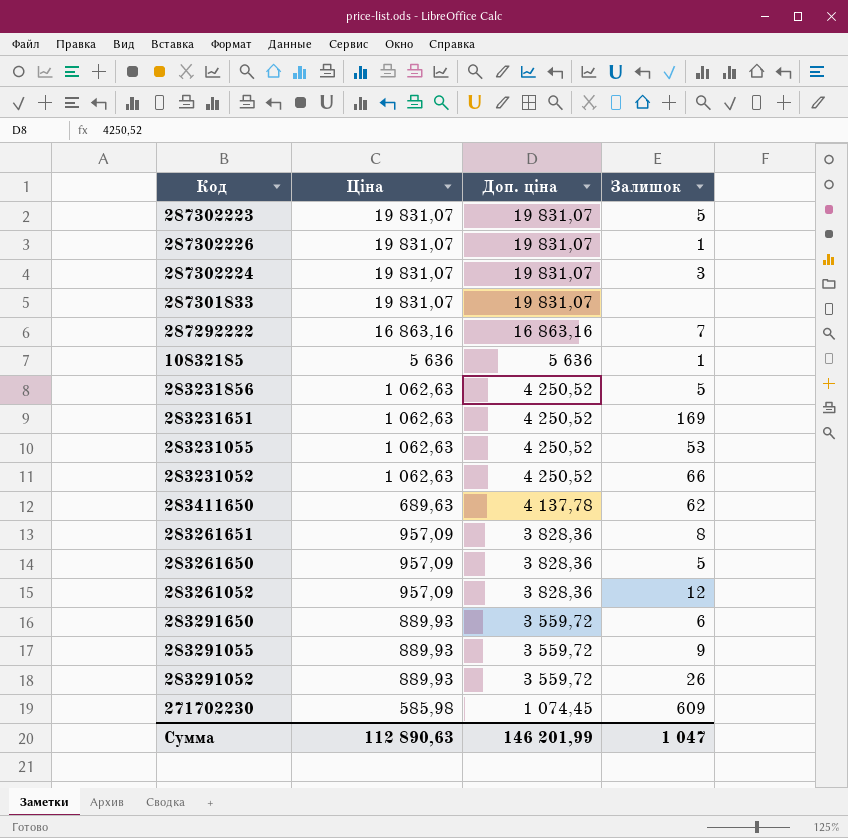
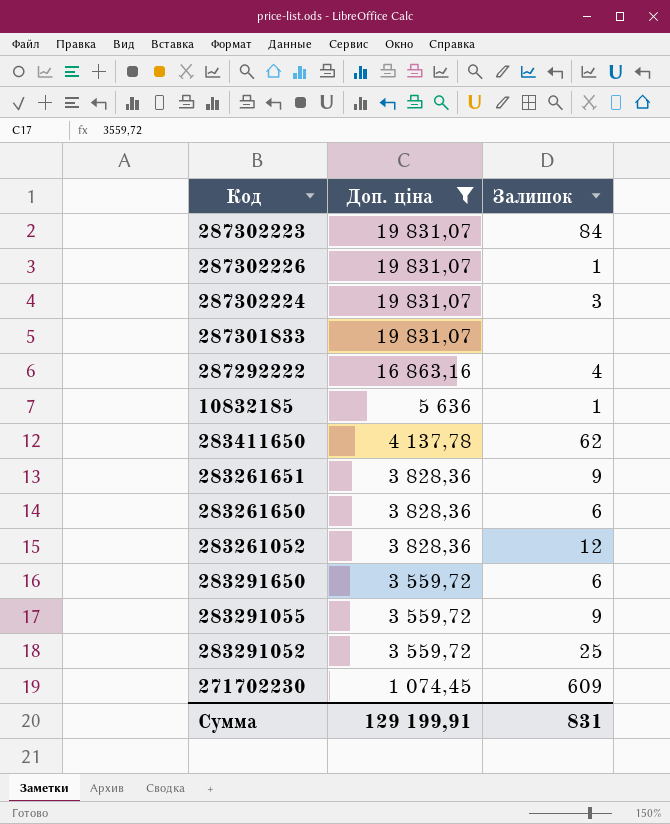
filter: none -> Доп. ціна != 4 250,52
column Ціна | position: 2 -> none
287302223 | Залишок: 5 -> 84
287292222 | Залишок: 7 -> 4
283261651 | Залишок: 8 -> 9
283261650 | Залишок: 5 -> 6
283291052 | Залишок: 26 -> 25
Сумма | Доп. ціна: 146 201,99 -> 129 199,91
Сумма | Залишок: 1 047 -> 831

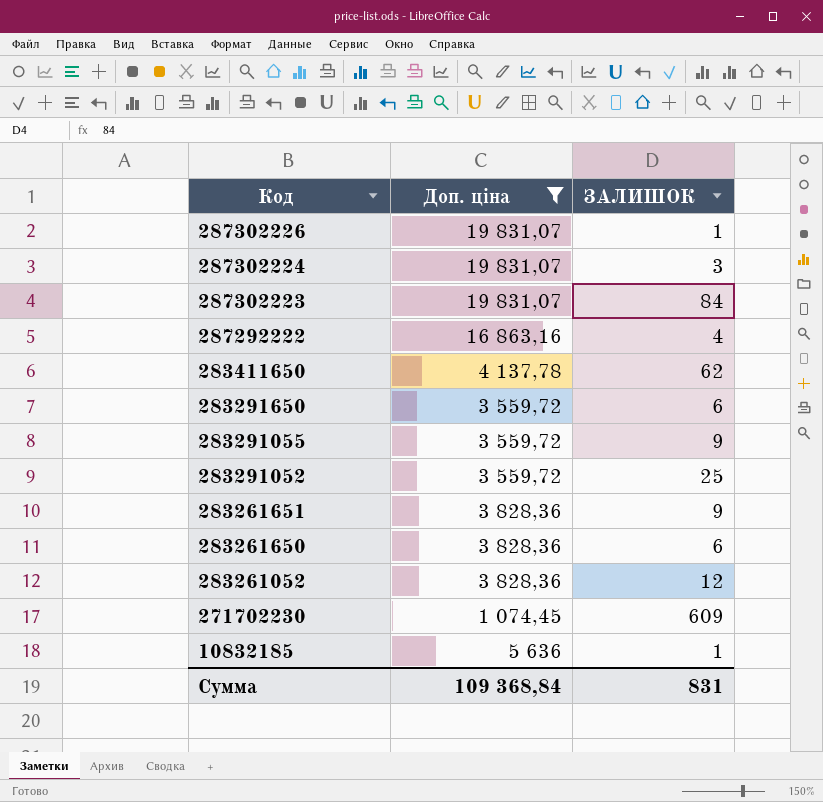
row order: Доп. ціна descending -> Код descending
column name: Залишок -> ЗАЛИШОК
row 287301833: 19 831,07 | none -> none
Сумма | Доп. ціна: 129 199,91 -> 109 368,84

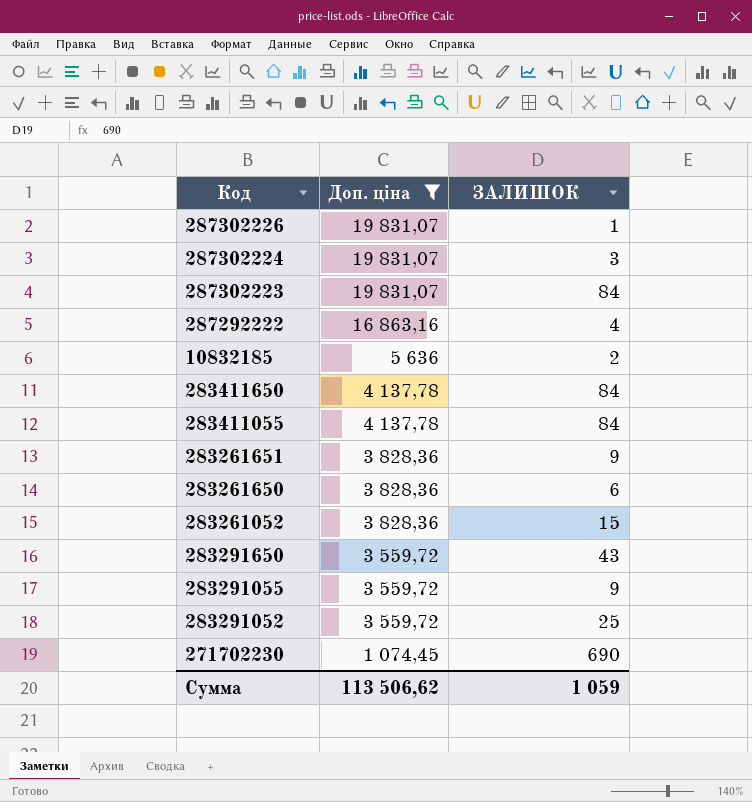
row order: Код descending -> Доп. ціна descending
10832185 | ЗАЛИШОК: 1 -> 2
283411650 | ЗАЛИШОК: 62 -> 84
row 283411055: none -> 4 137,78 | 84
283261052 | ЗАЛИШОК: 12 -> 15
283291650 | ЗАЛИШОК: 6 -> 43
271702230 | ЗАЛИШОК: 609 -> 690
Сумма | Доп. ціна: 109 368,84 -> 113 506,62
Сумма | ЗАЛИШОК: 831 -> 1 059

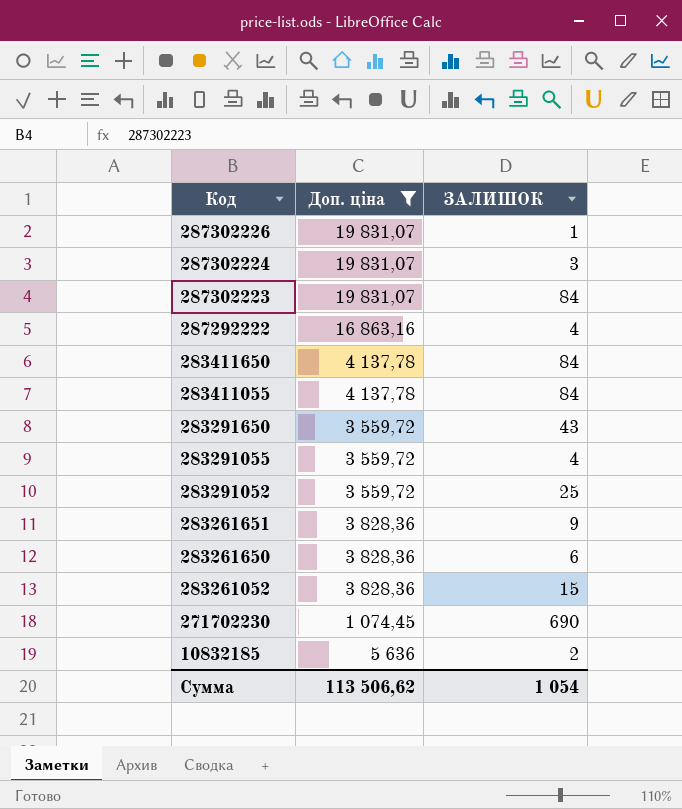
row order: Доп. ціна descending -> Код descending
283291055 | ЗАЛИШОК: 9 -> 4
Сумма | ЗАЛИШОК: 1 059 -> 1 054

